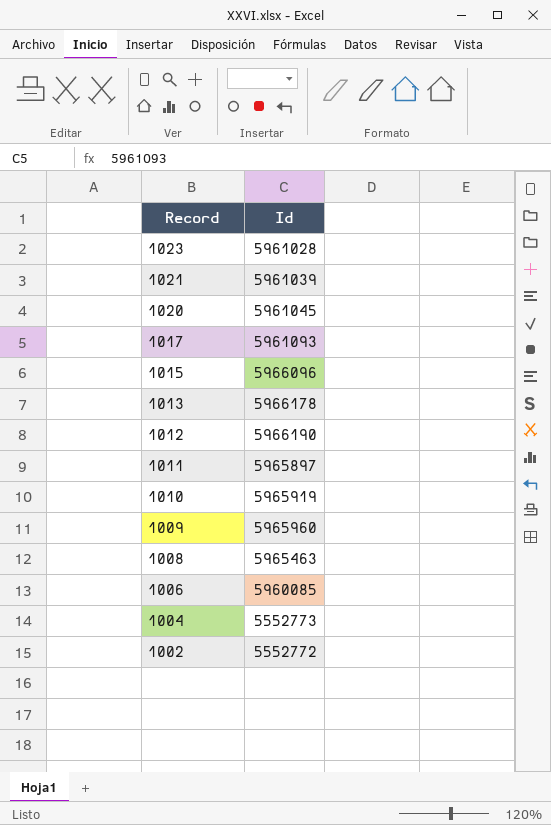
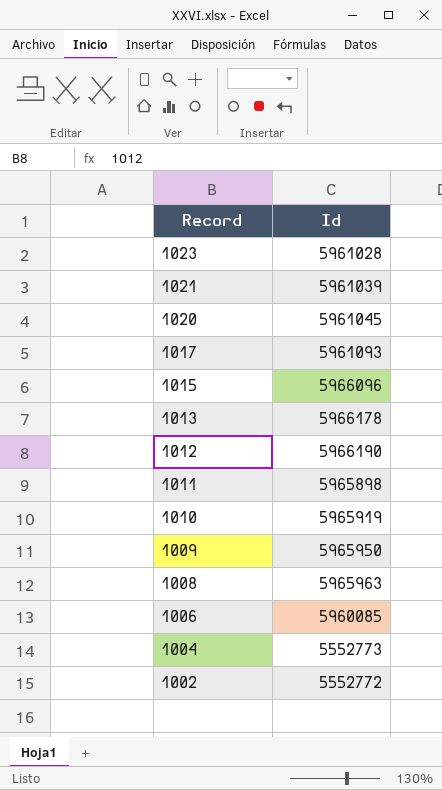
1011 | Id: 5965897 -> 5965898
1009 | Id: 5965960 -> 5965950
1008 | Id: 5965463 -> 5965963

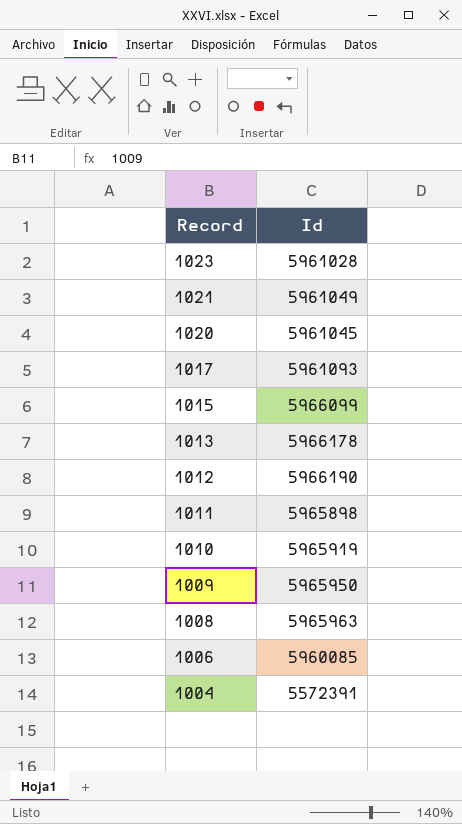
row 1002: 5552772 -> none
1021 | Id: 5961039 -> 5961049
1015 | Id: 5966096 -> 5966099
1004 | Id: 5552773 -> 5572391

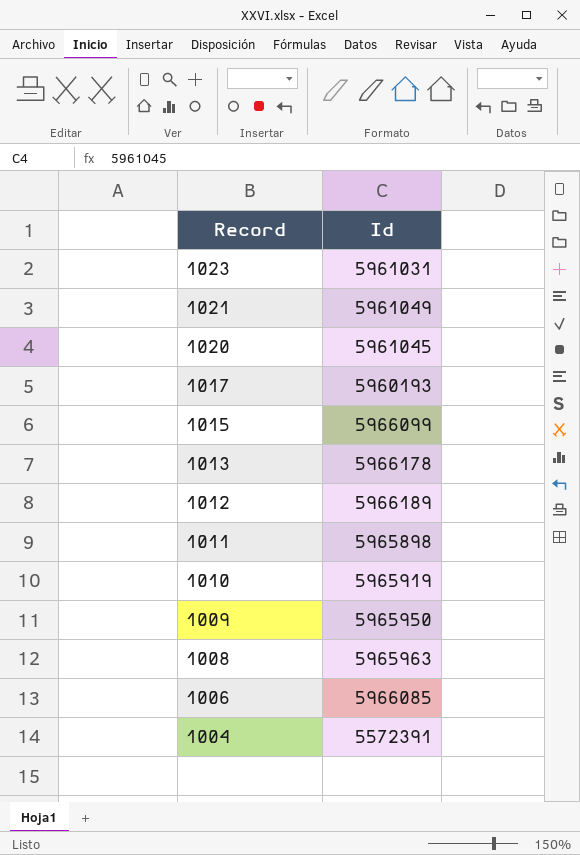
1023 | Id: 5961028 -> 5961031
1017 | Id: 5961093 -> 5960193
1012 | Id: 5966190 -> 5966189
1006 | Id: 5960085 -> 5966085

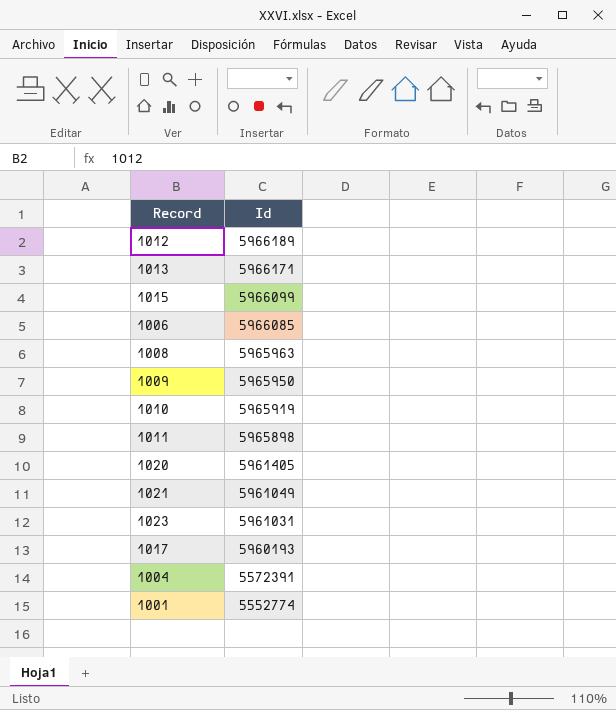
row order: Record descending -> Id descending
1013 | Id: 5966178 -> 5966171
1020 | Id: 5961045 -> 5961405
row 1001: none -> 5552774

